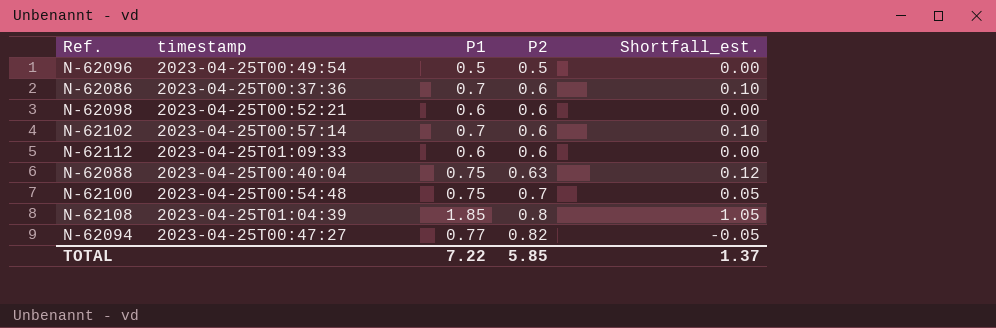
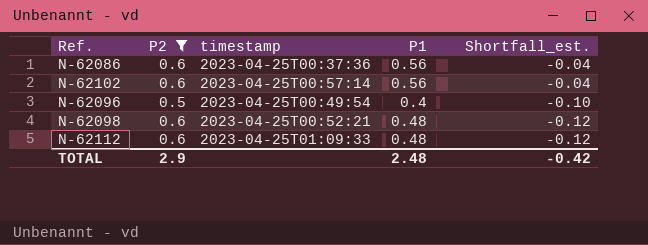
filter: none -> P2 <= 0.6
row order: P2 ascending -> Shortfall_est. descending
column P2 | position: 4 -> 2
N-62086 | P1: 0.7 -> 0.56
N-62086 | Shortfall_est.: 0.10 -> -0.04
N-62102 | P1: 0.7 -> 0.56
N-62102 | Shortfall_est.: 0.10 -> -0.04
N-62096 | P1: 0.5 -> 0.4
N-62096 | Shortfall_est.: 0.00 -> -0.10
N-62098 | P1: 0.6 -> 0.48
N-62098 | Shortfall_est.: 0.00 -> -0.12
N-62112 | P1: 0.6 -> 0.48
N-62112 | Shortfall_est.: 0.00 -> -0.12
TOTAL | P2: 5.85 -> 2.9
TOTAL | P1: 7.22 -> 2.48
TOTAL | Shortfall_est.: 1.37 -> -0.42

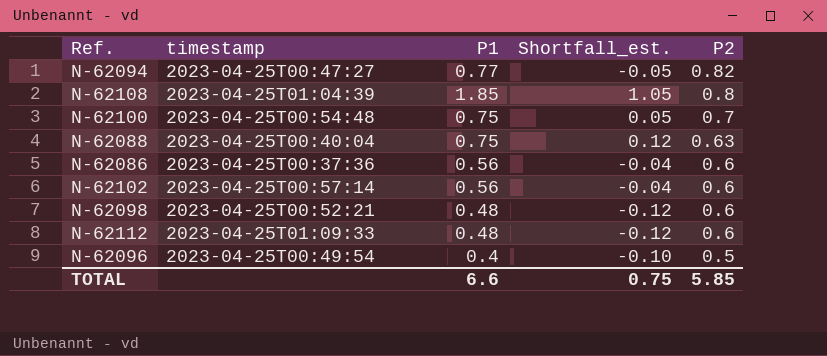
filter: P2 <= 0.6 -> none
row order: Shortfall_est. descending -> P2 descending
column P2 | position: 2 -> 5
TOTAL | P1: 2.48 -> 6.6
TOTAL | Shortfall_est.: -0.42 -> 0.75
TOTAL | P2: 2.9 -> 5.85

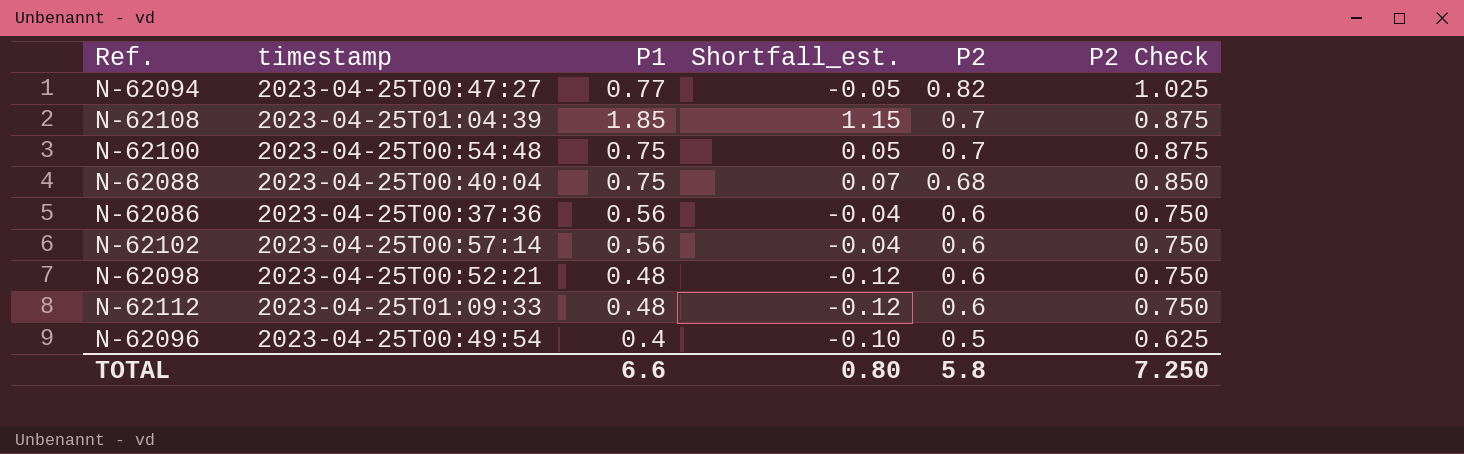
column P2 Check | formula: none -> [P2] * 1.25
N-62108 | Shortfall_est.: 1.05 -> 1.15
N-62108 | P2: 0.8 -> 0.7
N-62088 | Shortfall_est.: 0.12 -> 0.07
N-62088 | P2: 0.63 -> 0.68
TOTAL | Shortfall_est.: 0.75 -> 0.80
TOTAL | P2: 5.85 -> 5.8

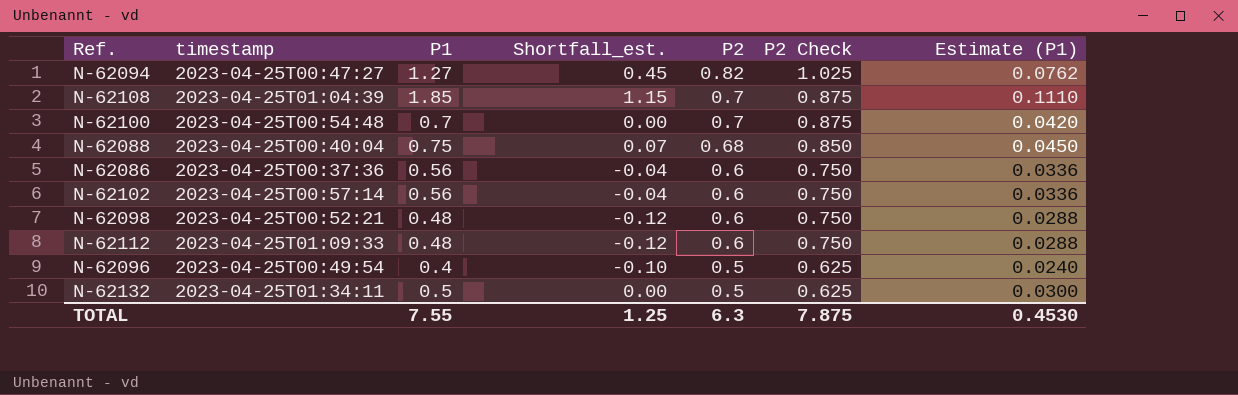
column Estimate (P1) | formula: none -> [P1] * 0.06
N-62094 | P1: 0.77 -> 1.27
N-62094 | Shortfall_est.: -0.05 -> 0.45
N-62100 | P1: 0.75 -> 0.7
N-62100 | Shortfall_est.: 0.05 -> 0.00
row N-62132: none -> 2023-04-25T01:34:11 | 0.5 | 0.00 | 0.5 | 0.625 | 0.0300
TOTAL | P1: 6.6 -> 7.55
TOTAL | Shortfall_est.: 0.80 -> 1.25
TOTAL | P2: 5.8 -> 6.3
TOTAL | P2 Check: 7.250 -> 7.875

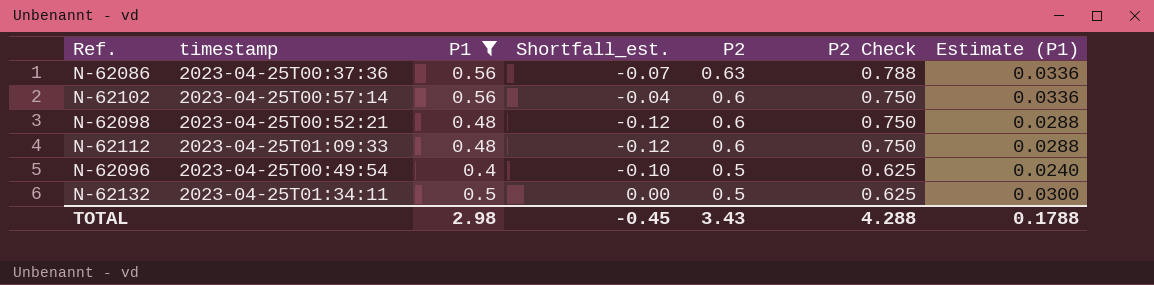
filter: none -> P1 <= 0.56
N-62086 | Shortfall_est.: -0.04 -> -0.07
N-62086 | P2: 0.6 -> 0.63
N-62086 | P2 Check: 0.750 -> 0.788
TOTAL | P1: 7.55 -> 2.98
TOTAL | Shortfall_est.: 1.25 -> -0.45
TOTAL | P2: 6.3 -> 3.43
TOTAL | P2 Check: 7.875 -> 4.288
TOTAL | Estimate (P1): 0.4530 -> 0.1788

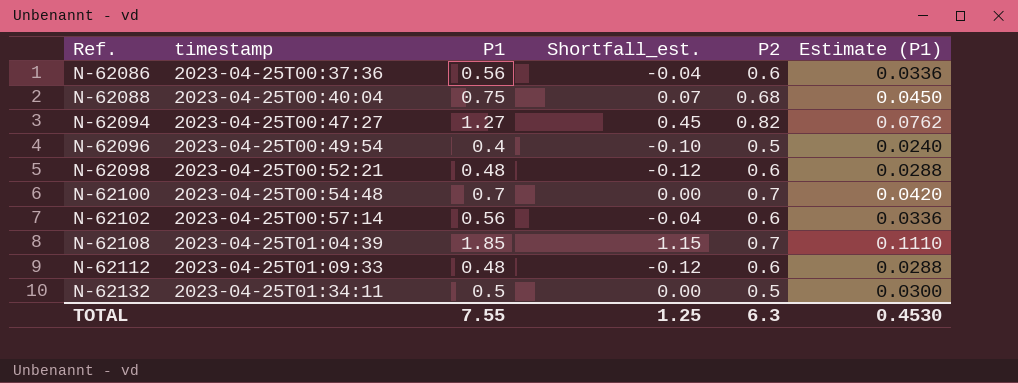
filter: P1 <= 0.56 -> none
row order: P2 descending -> Ref. ascending
column P2 Check | formula: [P2] * 1.25 -> none
N-62086 | Shortfall_est.: -0.07 -> -0.04
N-62086 | P2: 0.63 -> 0.6
TOTAL | P1: 2.98 -> 7.55
TOTAL | Shortfall_est.: -0.45 -> 1.25
TOTAL | P2: 3.43 -> 6.3
TOTAL | Estimate (P1): 0.1788 -> 0.4530

